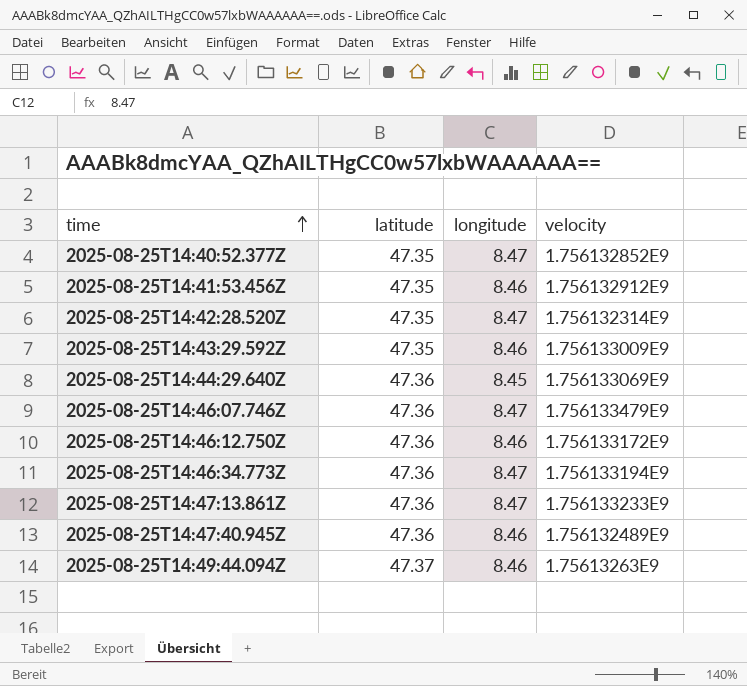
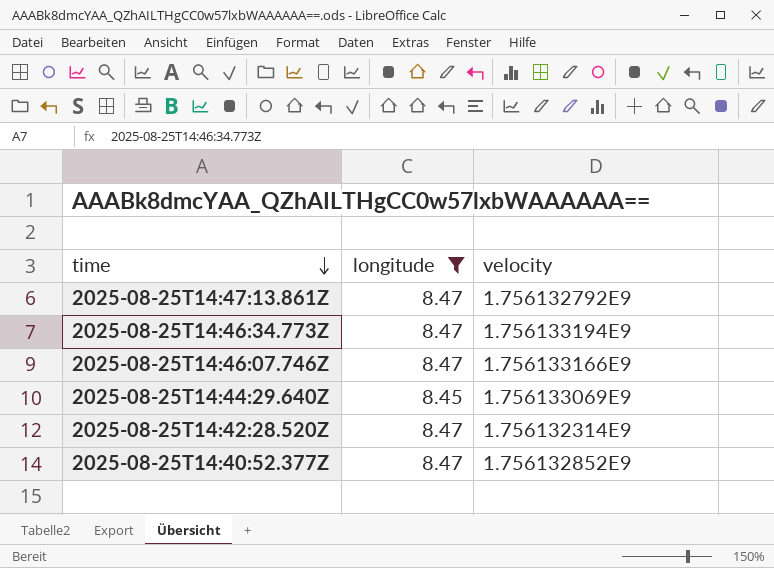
filter: none -> longitude != 8.46
row order: time ascending -> time descending
column latitude | position: 2 -> none
2025-08-25T14:47:13.861Z | velocity: 1.756133233E9 -> 1.756132792E9
2025-08-25T14:46:07.746Z | velocity: 1.756133479E9 -> 1.756133166E9

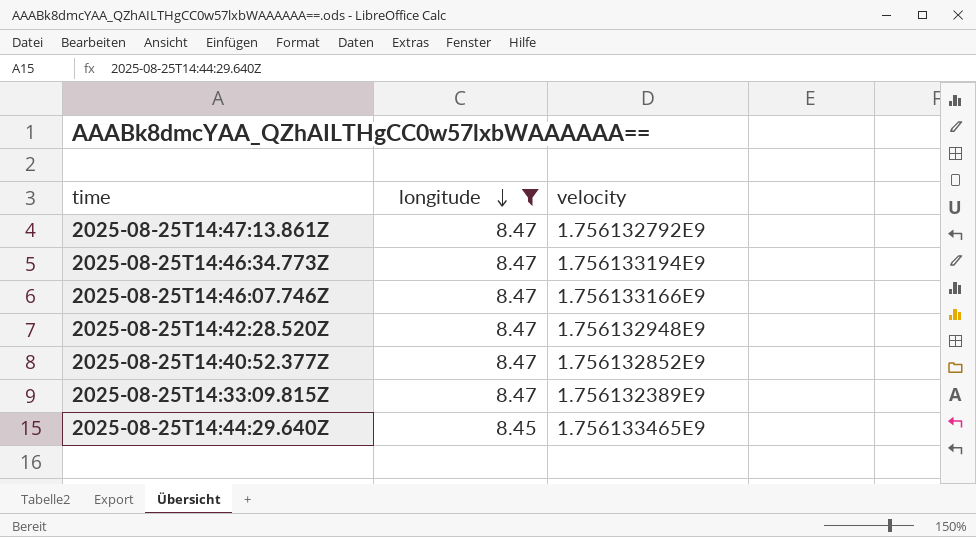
row order: time descending -> longitude descending
2025-08-25T14:42:28.520Z | velocity: 1.756132314E9 -> 1.756132948E9
row 2025-08-25T14:33:09.815Z: none -> 8.47 | 1.756132389E9
2025-08-25T14:44:29.640Z | velocity: 1.756133069E9 -> 1.756133465E9

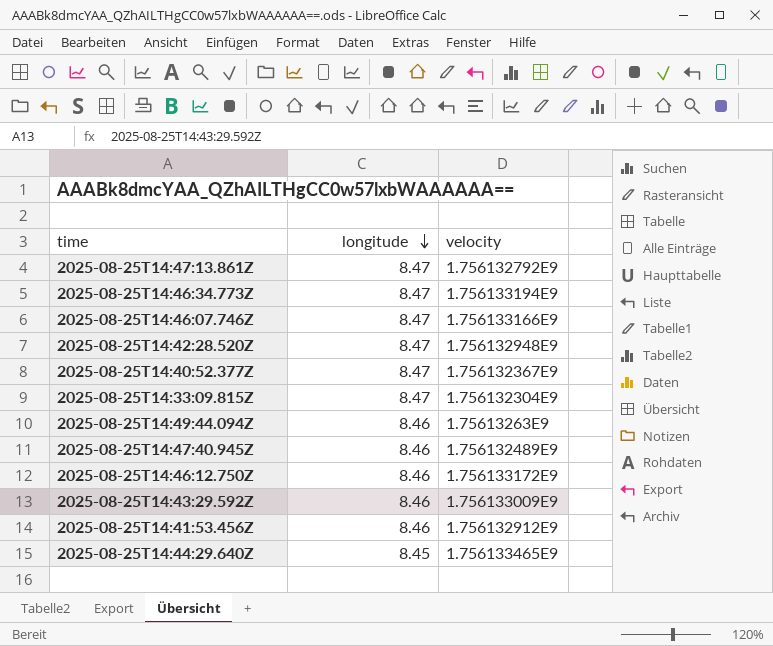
filter: longitude != 8.46 -> none
2025-08-25T14:40:52.377Z | velocity: 1.756132852E9 -> 1.756132367E9
2025-08-25T14:33:09.815Z | velocity: 1.756132389E9 -> 1.756132304E9

